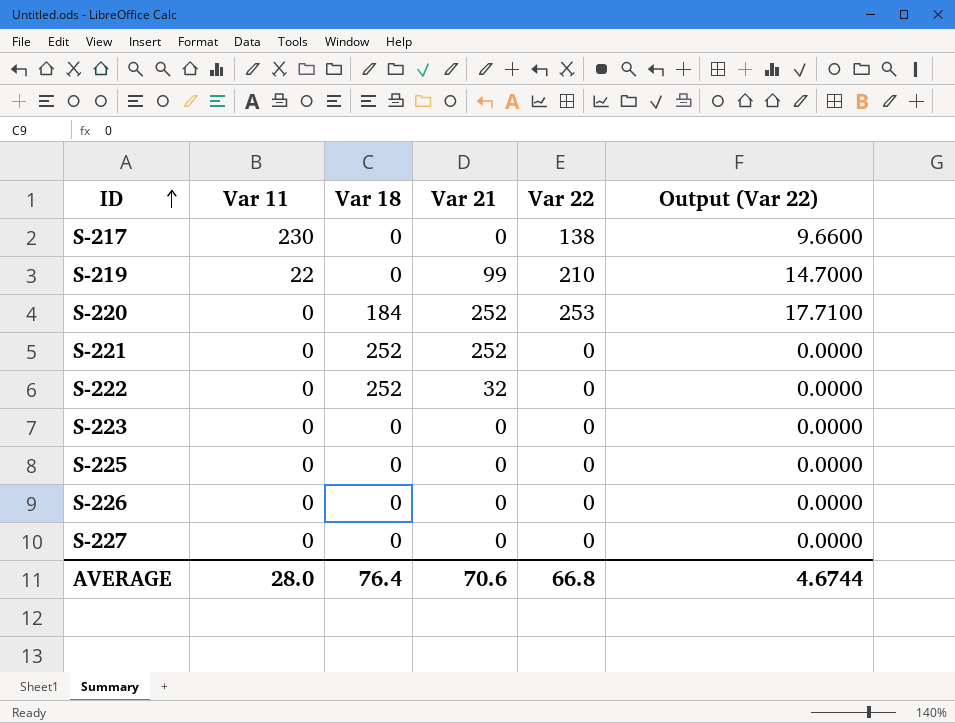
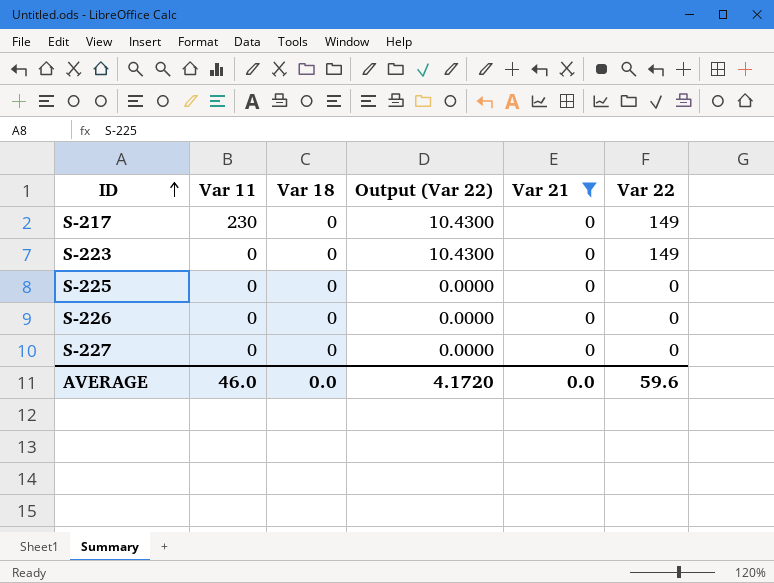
filter: none -> Var 21 = 0
column Output (Var 22) | position: 6 -> 4
S-217 | Output (Var 22): 9.6600 -> 10.4300
S-217 | Var 22: 138 -> 149
S-223 | Output (Var 22): 0.0000 -> 10.4300
S-223 | Var 22: 0 -> 149
AVERAGE | Var 11: 28.0 -> 46.0
AVERAGE | Var 18: 76.4 -> 0.0
AVERAGE | Output (Var 22): 4.6744 -> 4.1720
AVERAGE | Var 21: 70.6 -> 0.0
AVERAGE | Var 22: 66.8 -> 59.6

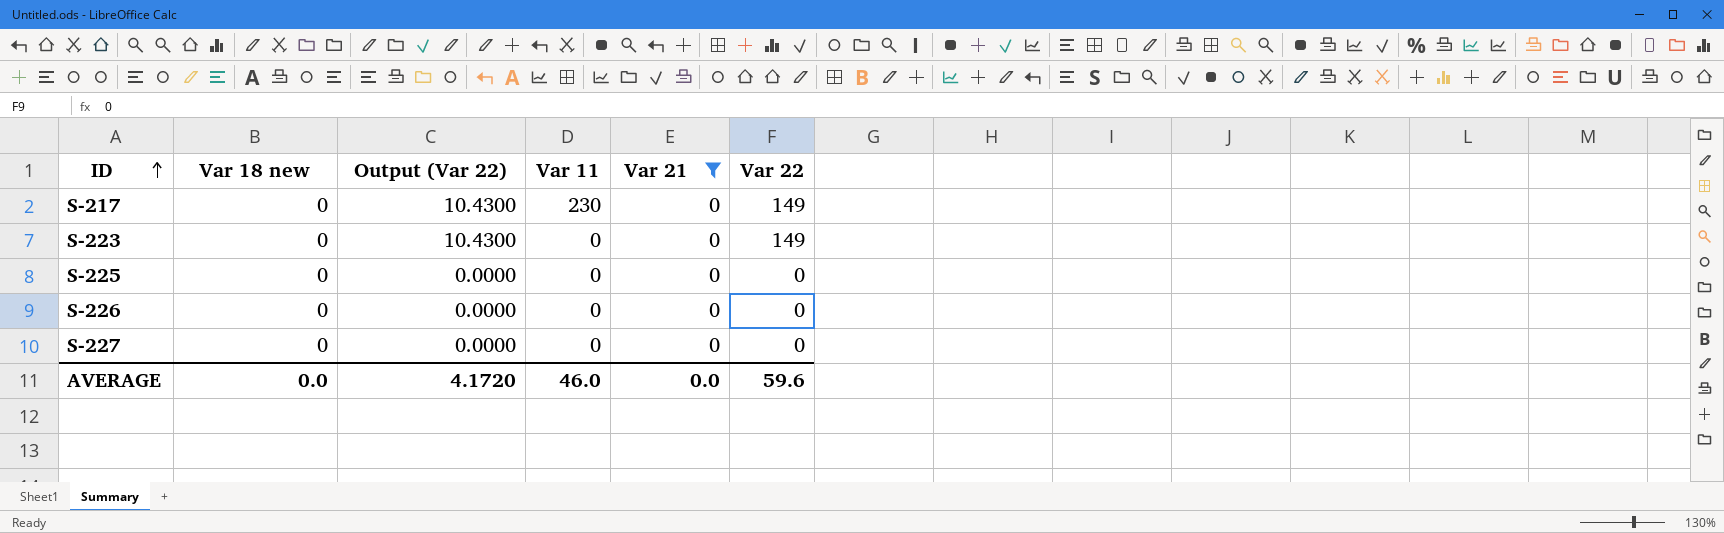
column name: Var 18 -> Var 18 new
column Var 11 | position: 2 -> 4

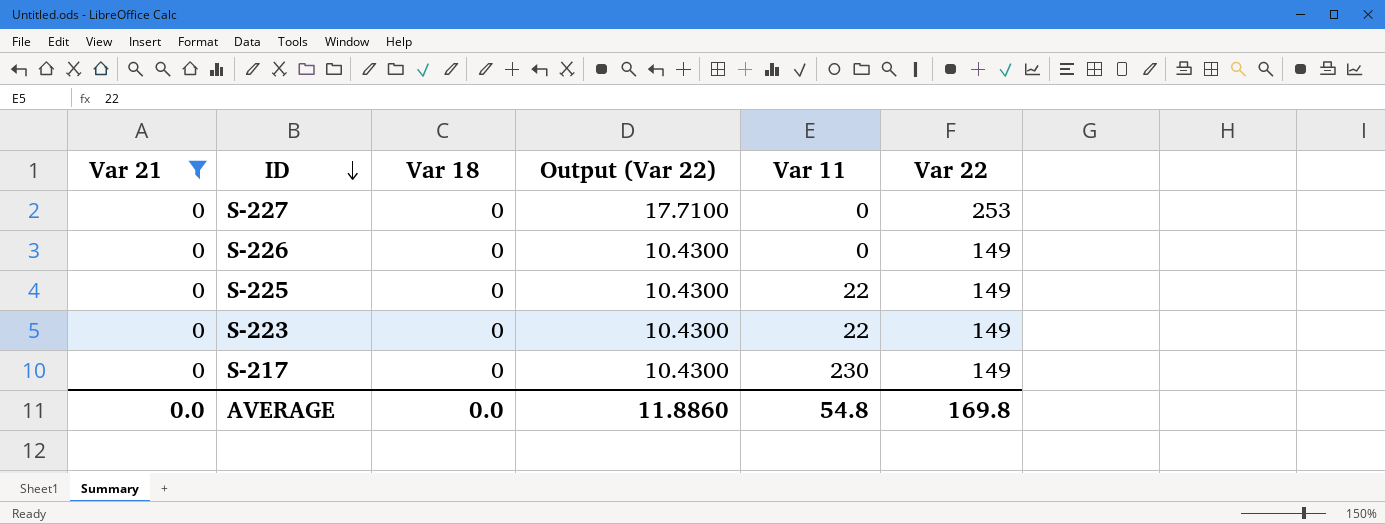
row order: ID ascending -> ID descending
column Var 21 | position: 5 -> 1
column name: Var 18 new -> Var 18
S-227 | Output (Var 22): 0.0000 -> 17.7100
S-227 | Var 22: 0 -> 253
S-226 | Output (Var 22): 0.0000 -> 10.4300
S-226 | Var 22: 0 -> 149
S-225 | Output (Var 22): 0.0000 -> 10.4300
S-225 | Var 11: 0 -> 22
S-225 | Var 22: 0 -> 149
S-223 | Var 11: 0 -> 22
AVERAGE | Output (Var 22): 4.1720 -> 11.8860
AVERAGE | Var 11: 46.0 -> 54.8
AVERAGE | Var 22: 59.6 -> 169.8

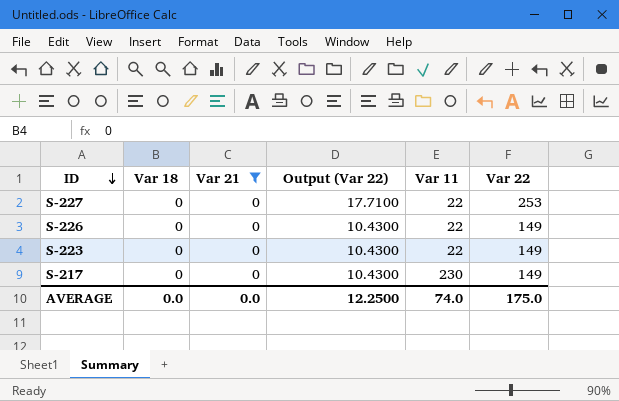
column Var 21 | position: 1 -> 3
row S-225: 0 | 0 | 10.4300 | 22 | 149 -> none
S-227 | Var 11: 0 -> 22
S-226 | Var 11: 0 -> 22
AVERAGE | Output (Var 22): 11.8860 -> 12.2500
AVERAGE | Var 11: 54.8 -> 74.0
AVERAGE | Var 22: 169.8 -> 175.0

